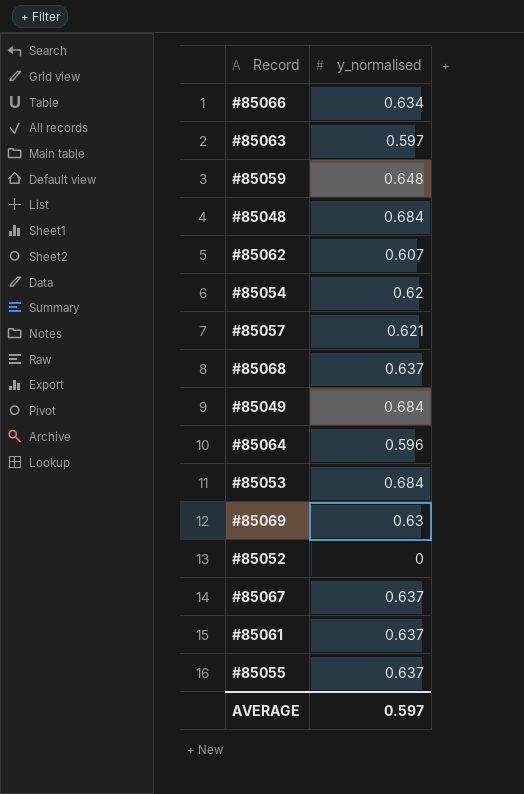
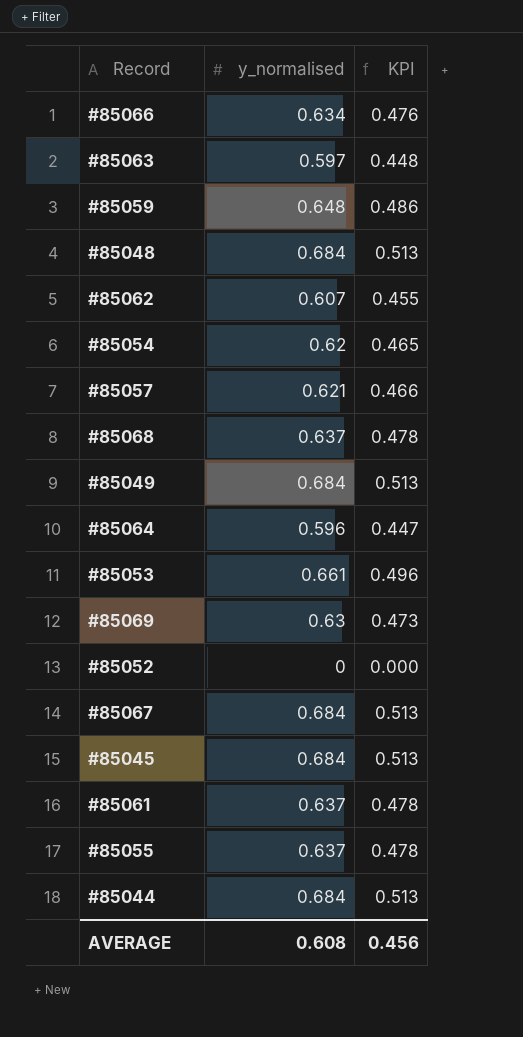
column KPI | formula: none -> [y_normalised] * 0.75
#85053 | y_normalised: 0.684 -> 0.661
#85067 | y_normalised: 0.637 -> 0.684
row #85045: none -> 0.684 | 0.513
row #85044: none -> 0.684 | 0.513
AVERAGE | y_normalised: 0.597 -> 0.608

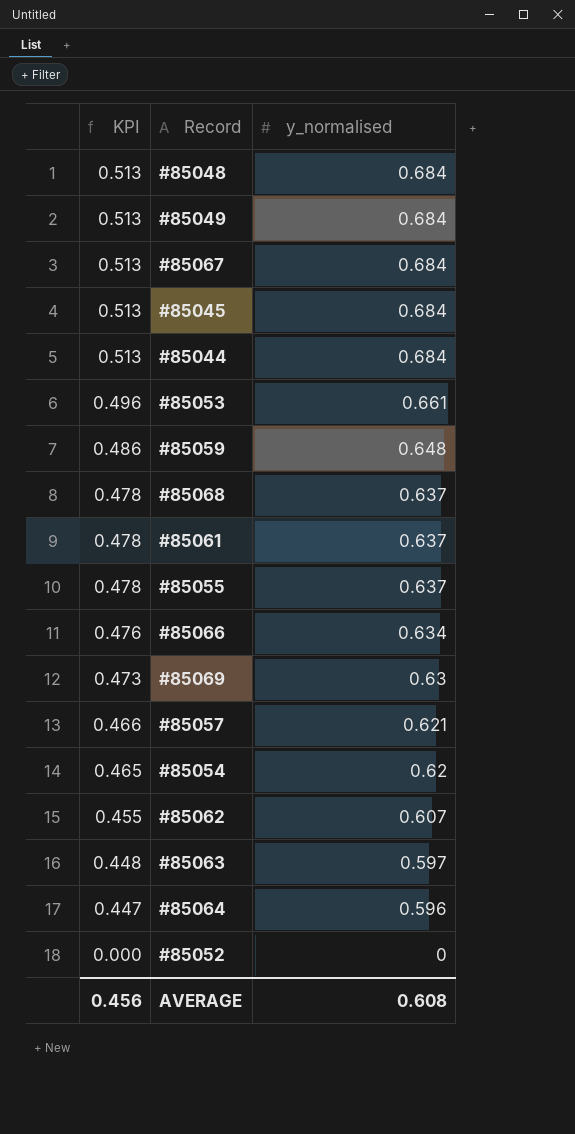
row order: none -> KPI descending
column KPI | position: 3 -> 1

